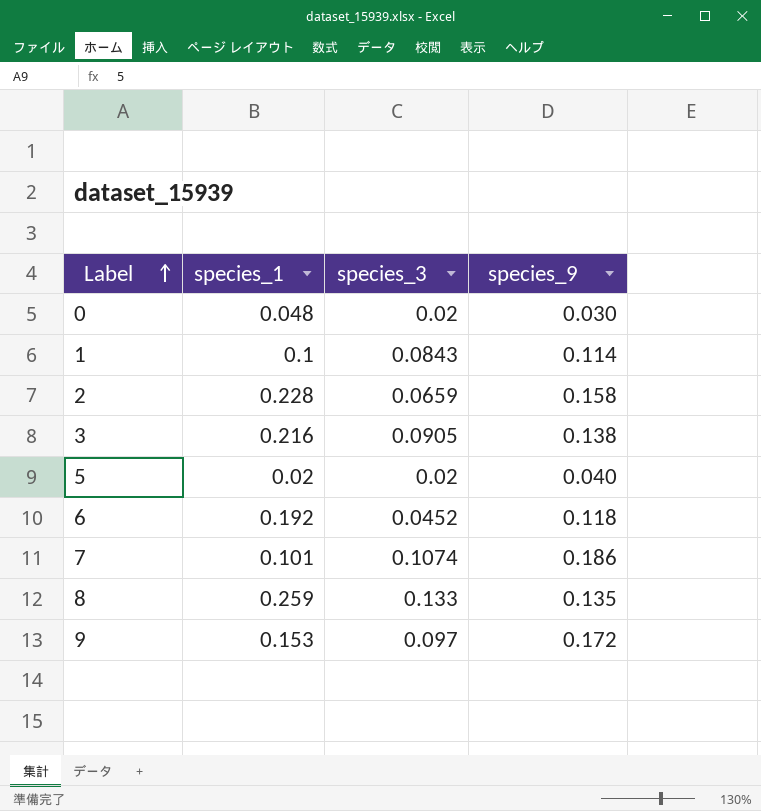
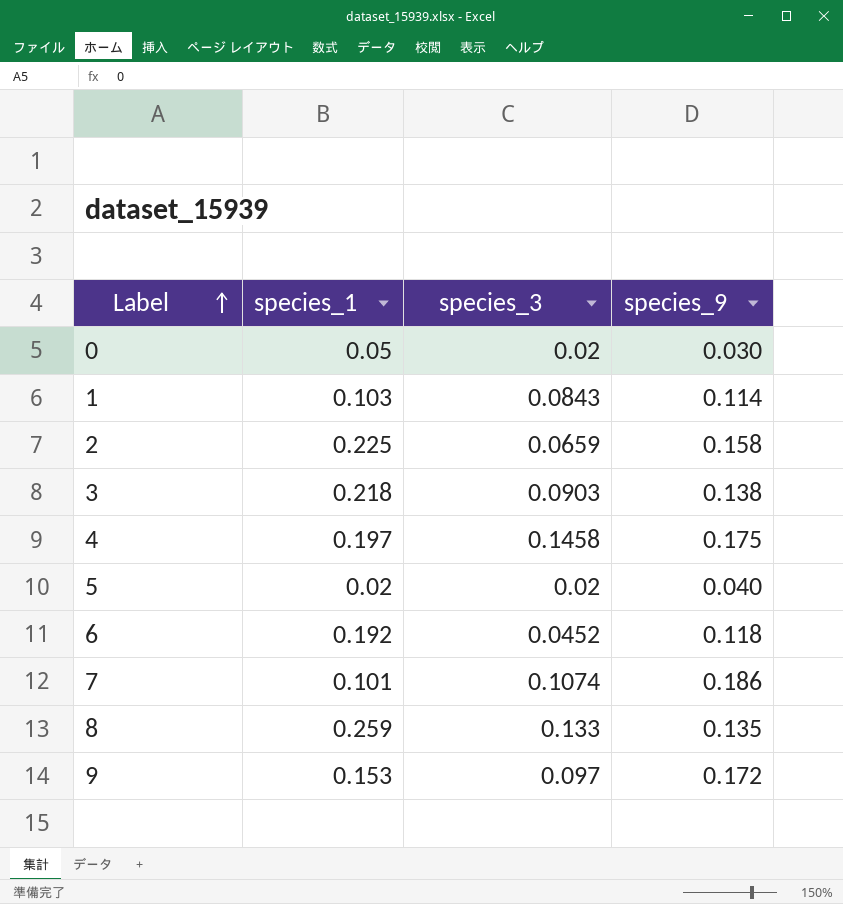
0 | species_1: 0.048 -> 0.05
1 | species_1: 0.1 -> 0.103
2 | species_1: 0.228 -> 0.225
3 | species_1: 0.216 -> 0.218
3 | species_3: 0.0905 -> 0.0903
row 4: none -> 0.197 | 0.1458 | 0.175

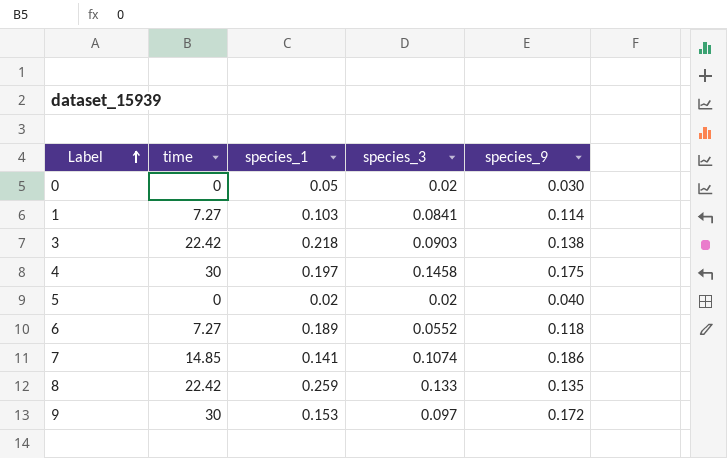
column time | position: none -> 2
row 2: 0.225 | 0.0659 | 0.158 -> none
1 | species_3: 0.0843 -> 0.0841
6 | species_1: 0.192 -> 0.189
6 | species_3: 0.0452 -> 0.0552
7 | species_1: 0.101 -> 0.141

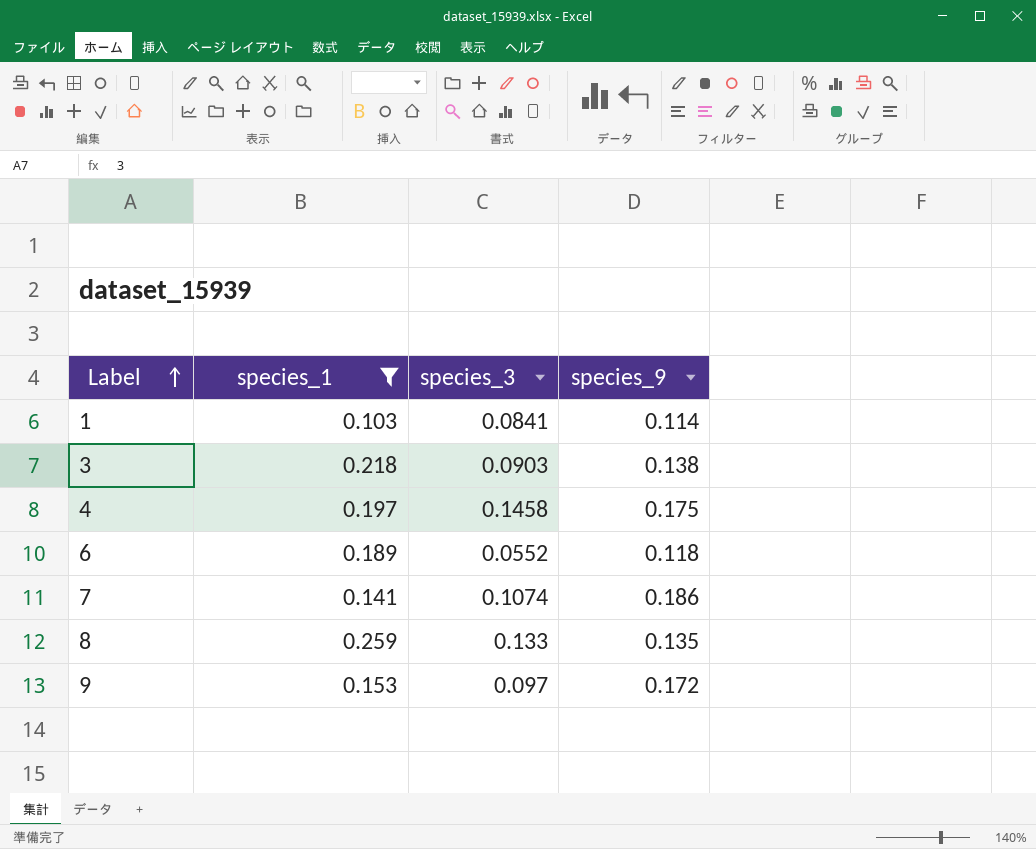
filter: none -> species_1 >= 0.103
column time | position: 2 -> none

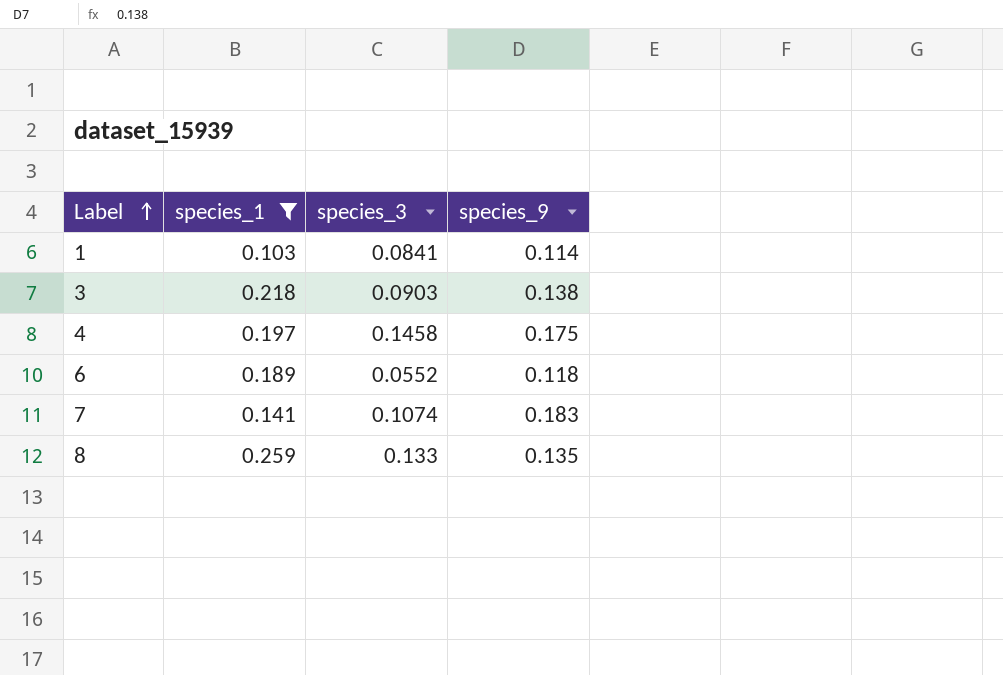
row 9: 0.153 | 0.097 | 0.172 -> none
7 | species_9: 0.186 -> 0.183

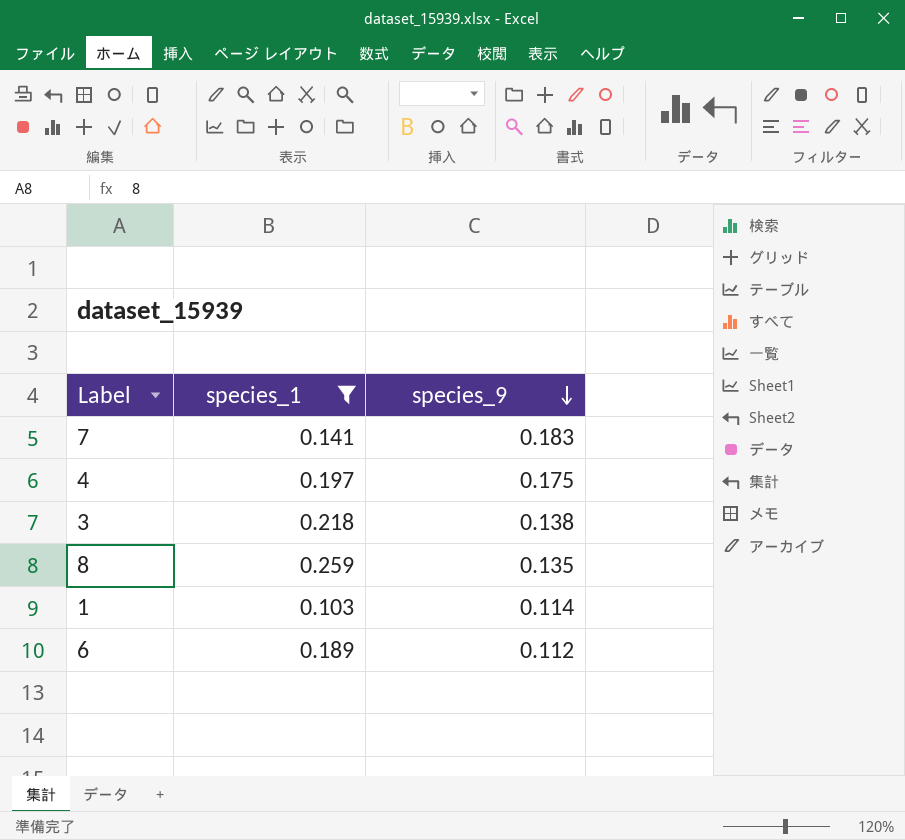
row order: Label ascending -> species_9 descending
column species_3 | position: 3 -> none
6 | species_9: 0.118 -> 0.112

